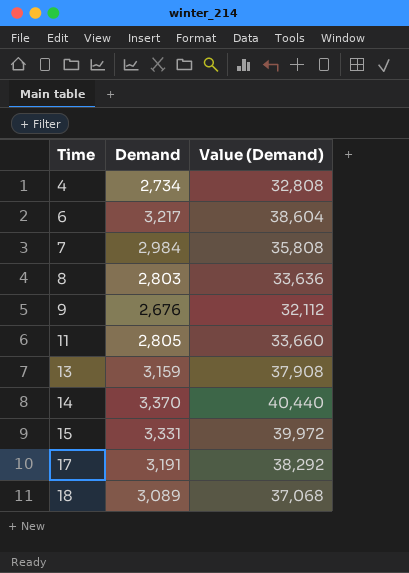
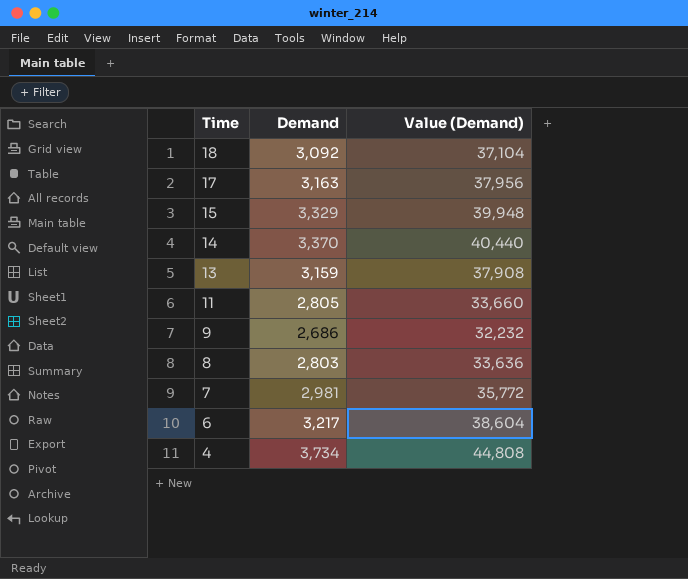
row order: Time ascending -> Time descending
18 | Demand: 3,089 -> 3,092
18 | Value (Demand): 37,068 -> 37,104
17 | Demand: 3,191 -> 3,163
17 | Value (Demand): 38,292 -> 37,956
15 | Demand: 3,331 -> 3,329
15 | Value (Demand): 39,972 -> 39,948
9 | Demand: 2,676 -> 2,686
9 | Value (Demand): 32,112 -> 32,232
7 | Demand: 2,984 -> 2,981
7 | Value (Demand): 35,808 -> 35,772
4 | Demand: 2,734 -> 3,734
4 | Value (Demand): 32,808 -> 44,808

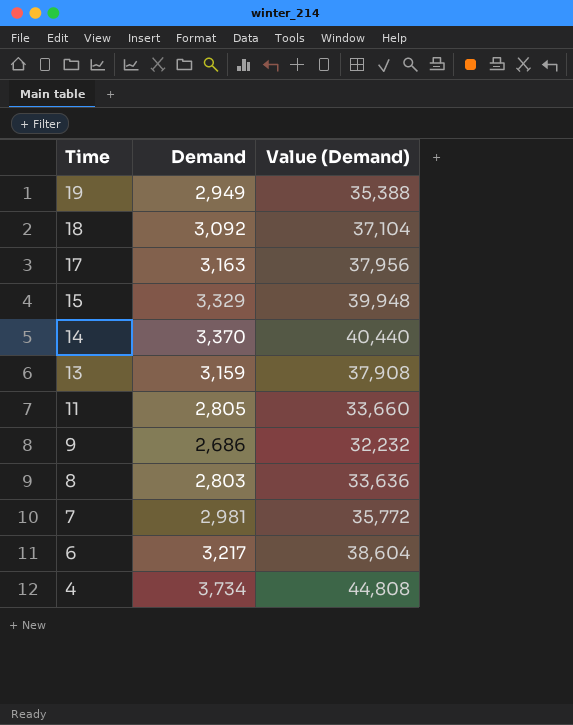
row 19: none -> 2,949 | 35,388

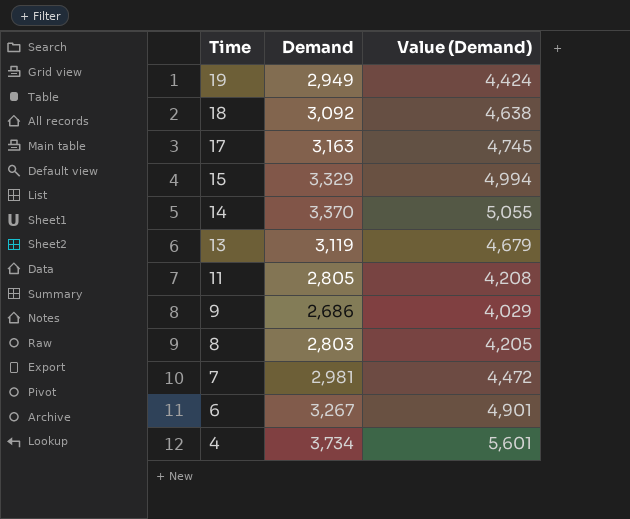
column Value (Demand) | formula: [Demand] * 12 -> [Demand] * 1.5
13 | Demand: 3,159 -> 3,119
6 | Demand: 3,217 -> 3,267

